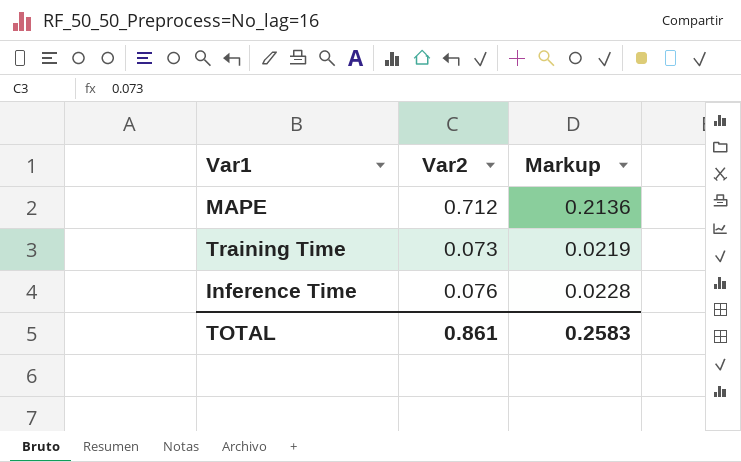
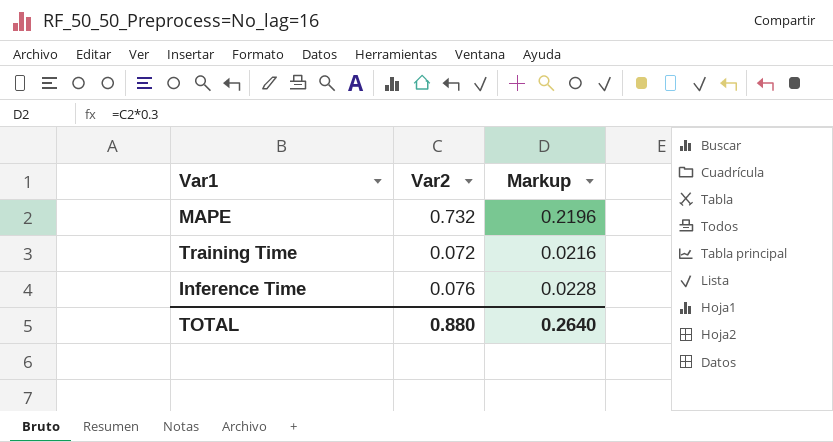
MAPE | Var2: 0.712 -> 0.732
MAPE | Markup: 0.2136 -> 0.2196
Training Time | Var2: 0.073 -> 0.072
Training Time | Markup: 0.0219 -> 0.0216
TOTAL | Var2: 0.861 -> 0.880
TOTAL | Markup: 0.2583 -> 0.2640

